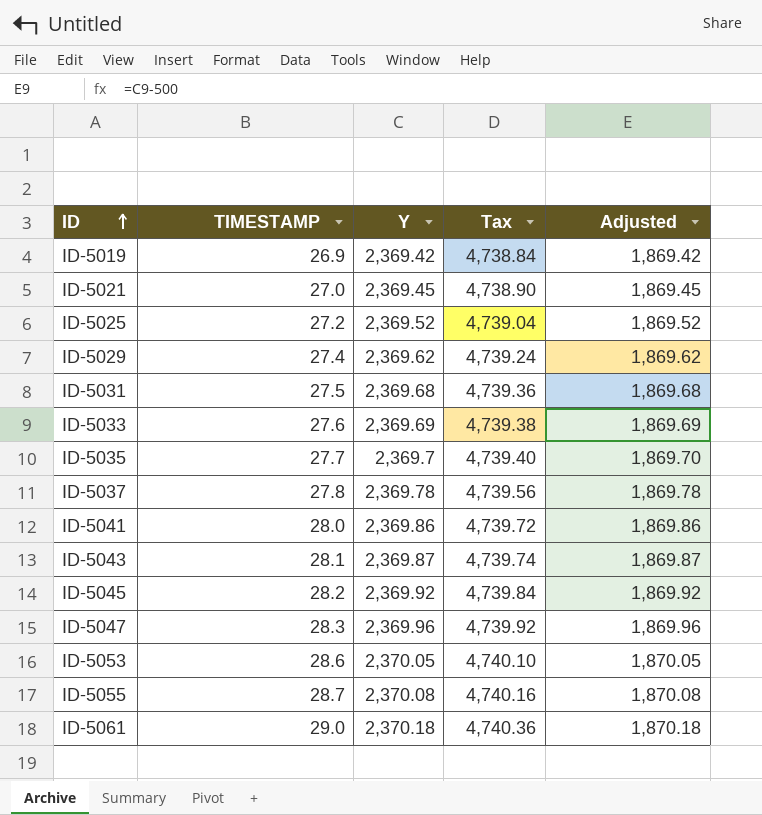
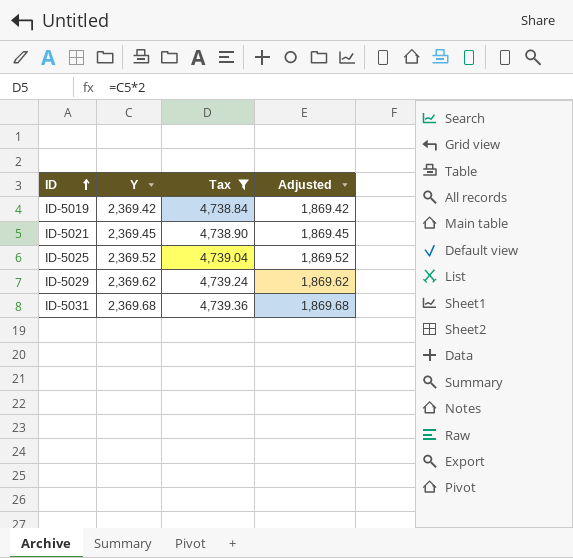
filter: none -> Tax <= 4,739.36
column TIMESTAMP | position: 2 -> none

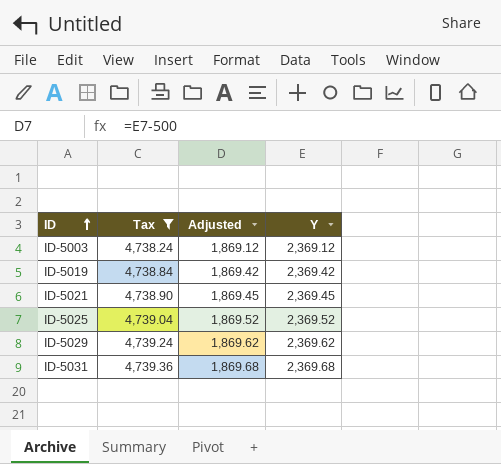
column Y | position: 2 -> 4
row ID-5003: none -> 4,738.24 | 1,869.12 | 2,369.12

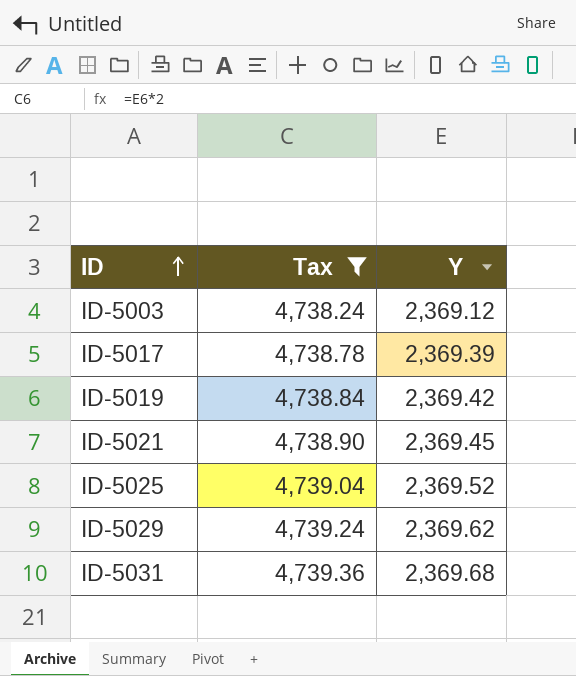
column Adjusted | formula: [Y] - 500 -> none
row ID-5017: none -> 4,738.78 | 2,369.39

